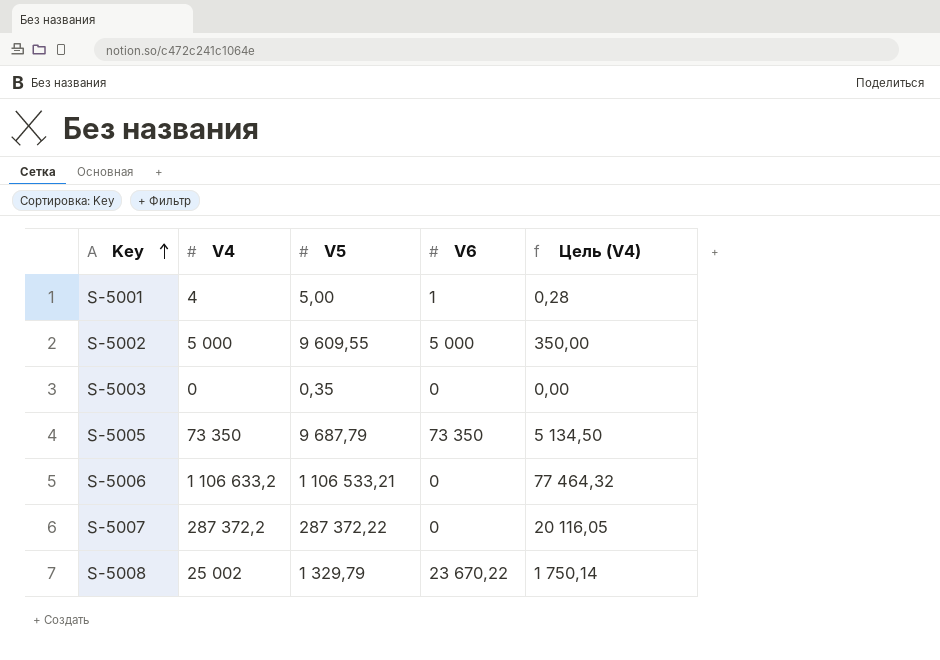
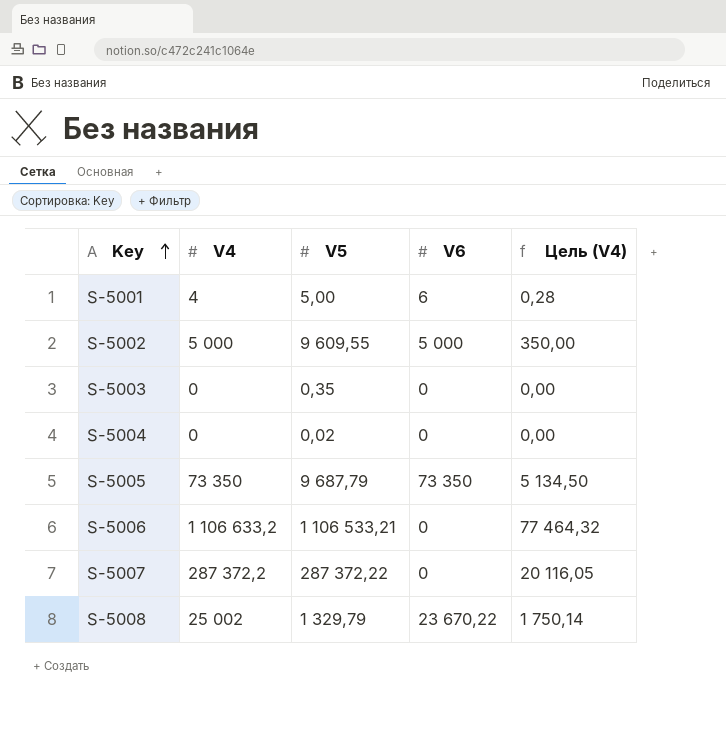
S-5001 | V6: 1 -> 6
row S-5004: none -> 0 | 0,02 | 0 | 0,00

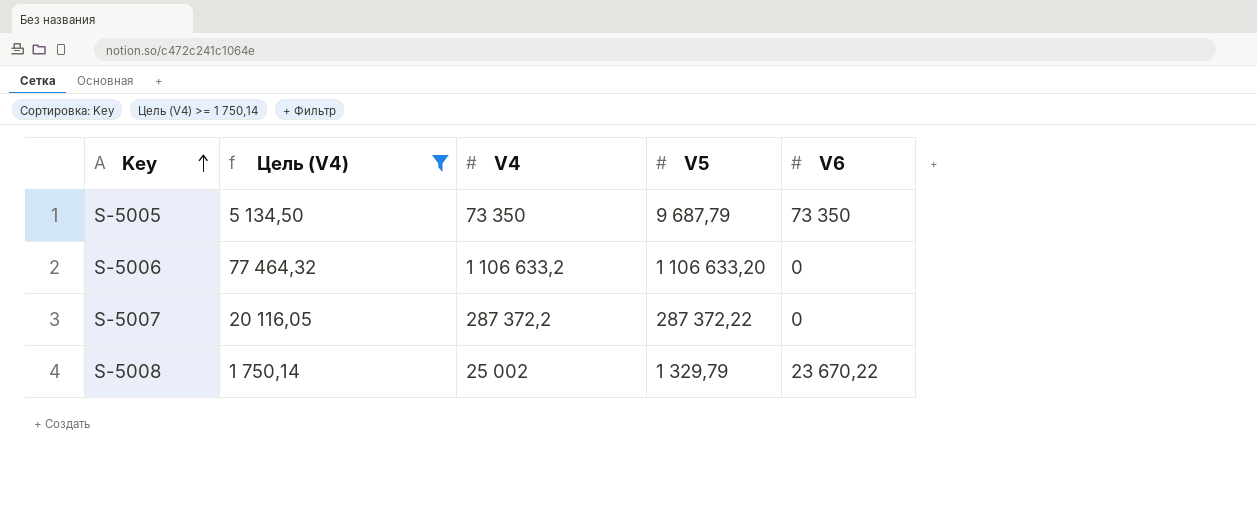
filter: none -> Цель (V4) >= 1 750,14
column Цель (V4) | position: 5 -> 2
S-5006 | V5: 1 106 533,21 -> 1 106 633,20

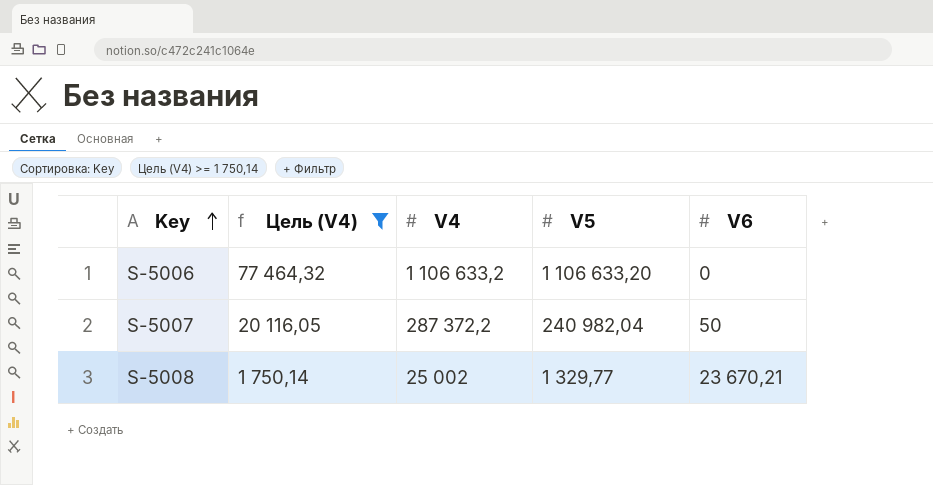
row S-5005: 5 134,50 | 73 350 | 9 687,79 | 73 350 -> none
S-5007 | V5: 287 372,22 -> 240 982,04
S-5007 | V6: 0 -> 50
S-5008 | V5: 1 329,79 -> 1 329,77
S-5008 | V6: 23 670,22 -> 23 670,21

